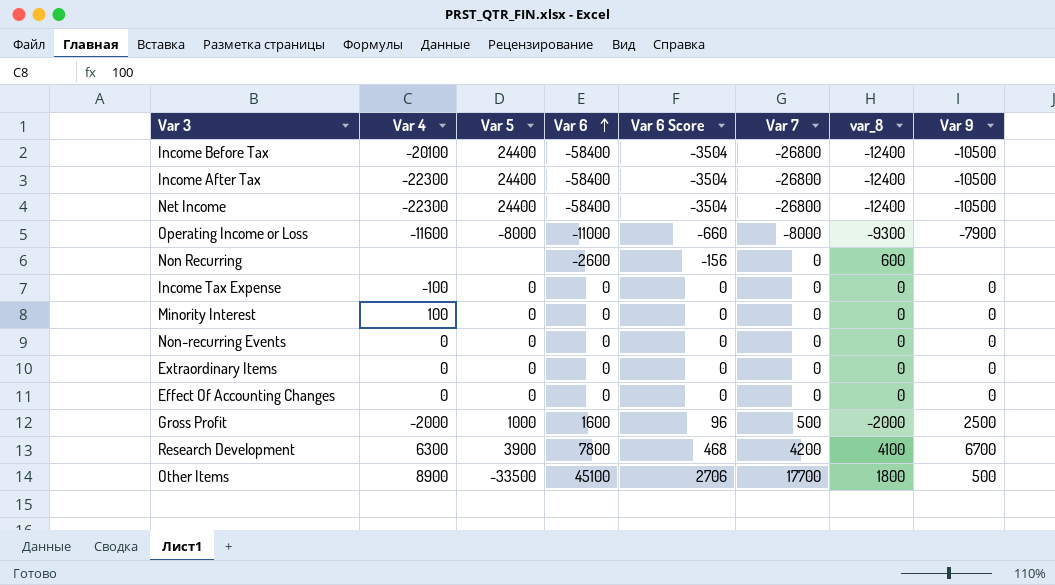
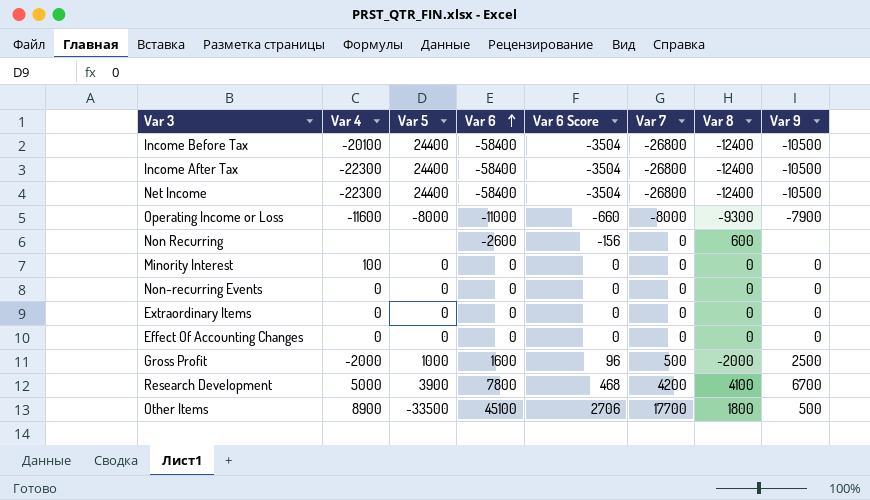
column name: var_8 -> Var 8
row Income Tax Expense: -100 | 0 | 0 | 0 | 0 | 0 | 0 -> none
Research Development | Var 4: 6300 -> 5000

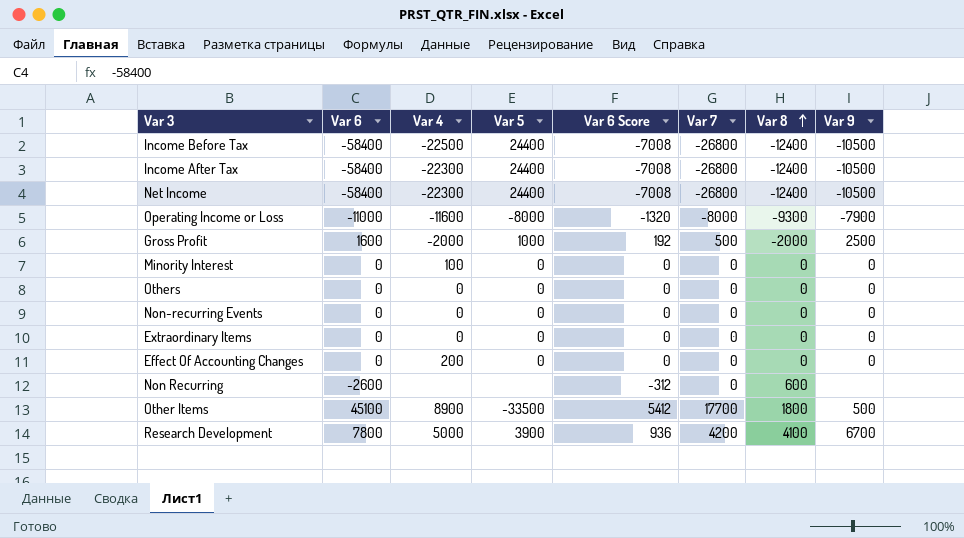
row order: Var 6 ascending -> Var 8 ascending
column Var 6 | position: 4 -> 2
column Var 6 Score | formula: [Var 6] * 0.06 -> [Var 6] * 0.12
Income Before Tax | Var 4: -20100 -> -22500
row Others: none -> 0 | 0 | 0 | 0 | 0 | 0 | 0
Effect Of Accounting Changes | Var 4: 0 -> 200

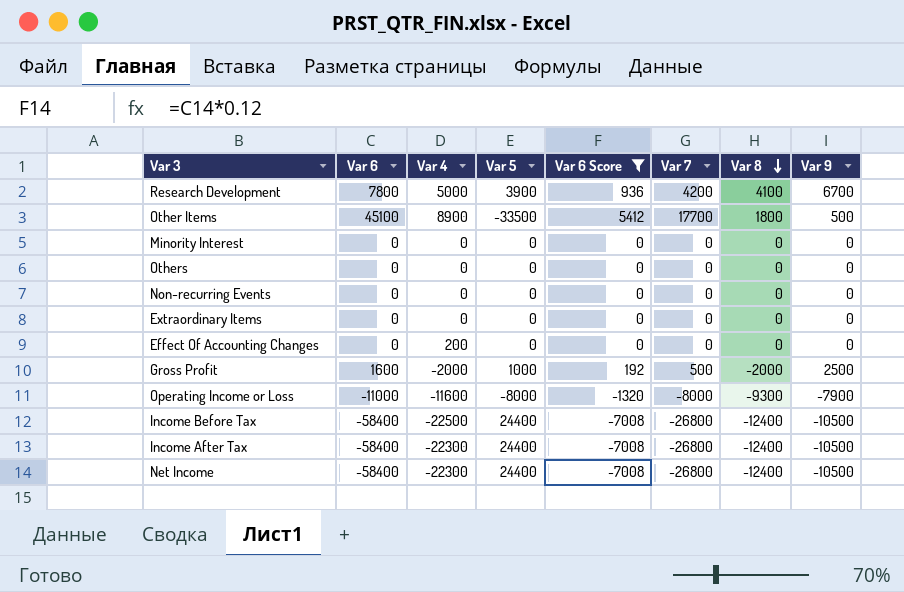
filter: none -> Var 6 Score != -312
row order: Var 8 ascending -> Var 8 descending
Minority Interest | Var 4: 100 -> 0

